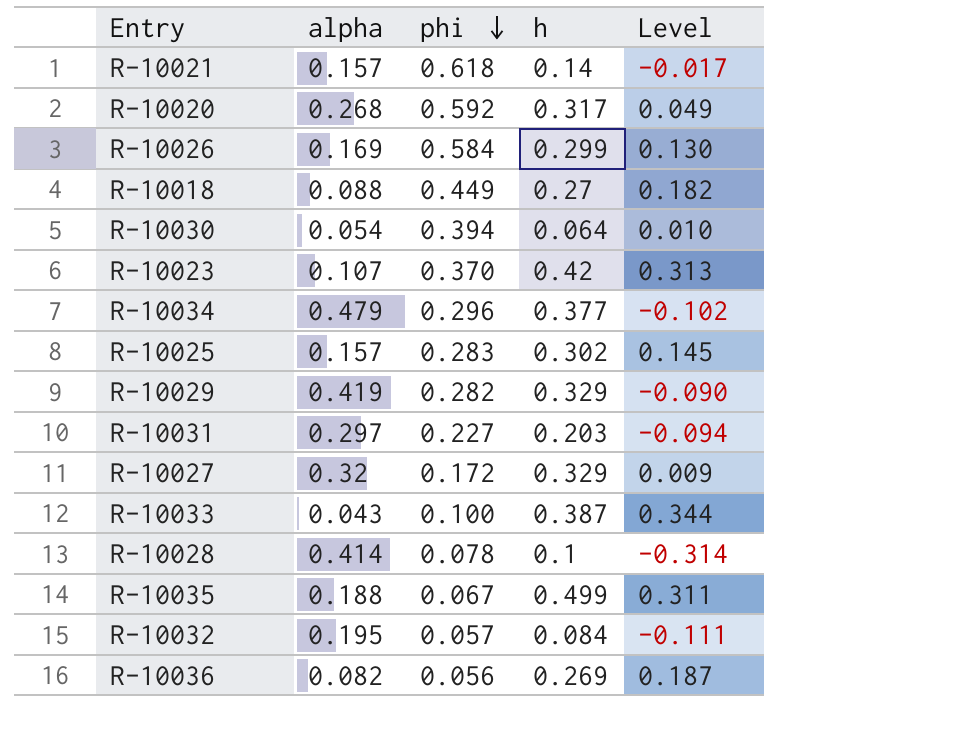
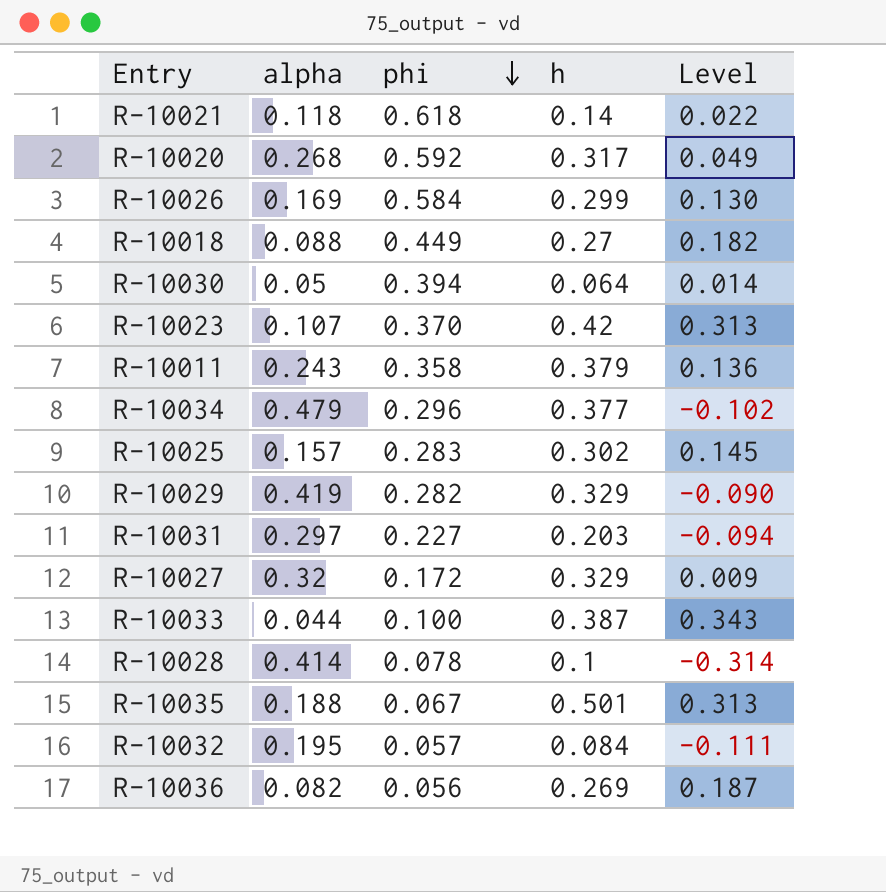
R-10021 | alpha: 0.157 -> 0.118
R-10021 | Level: -0.017 -> 0.022
R-10030 | alpha: 0.054 -> 0.05
R-10030 | Level: 0.010 -> 0.014
row R-10011: none -> 0.243 | 0.358 | 0.379 | 0.136
R-10033 | alpha: 0.043 -> 0.044
R-10033 | Level: 0.344 -> 0.343
R-10035 | h: 0.499 -> 0.501
R-10035 | Level: 0.311 -> 0.313

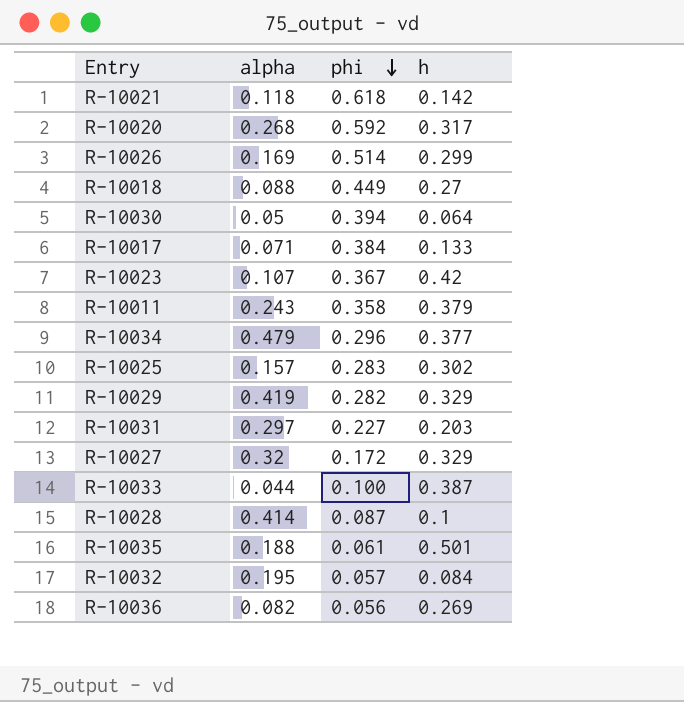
column Level | formula: [h] - [alpha] -> none
R-10021 | h: 0.14 -> 0.142
R-10026 | phi: 0.584 -> 0.514
row R-10017: none -> 0.071 | 0.384 | 0.133
R-10023 | phi: 0.370 -> 0.367
R-10028 | phi: 0.078 -> 0.087
R-10035 | phi: 0.067 -> 0.061

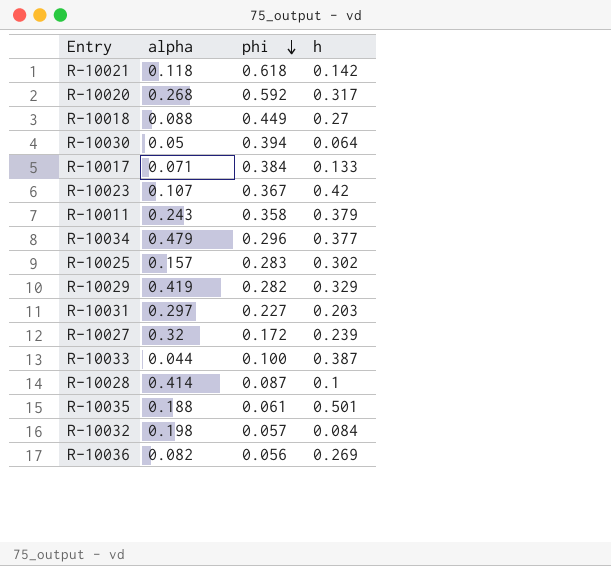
row R-10026: 0.169 | 0.514 | 0.299 -> none
R-10027 | h: 0.329 -> 0.239
R-10032 | alpha: 0.195 -> 0.198

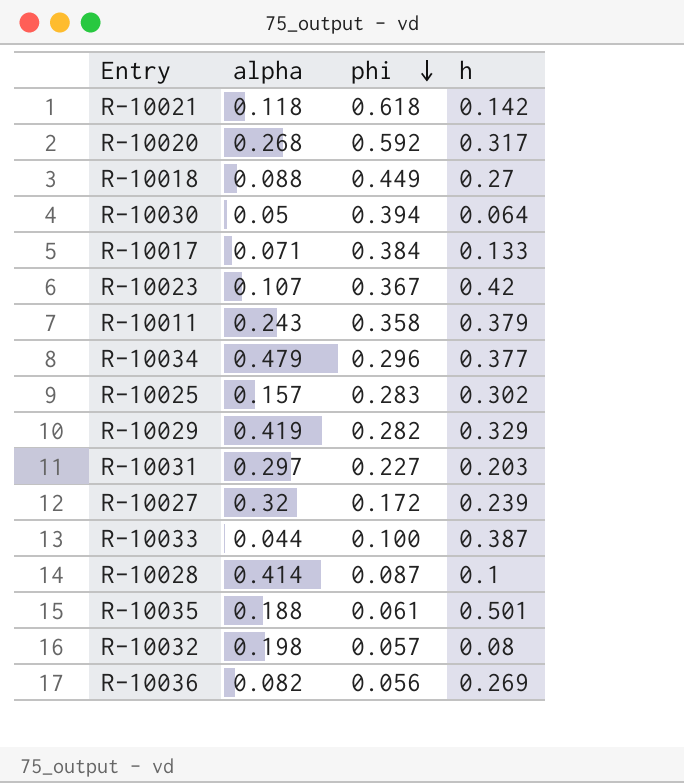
R-10032 | h: 0.084 -> 0.08

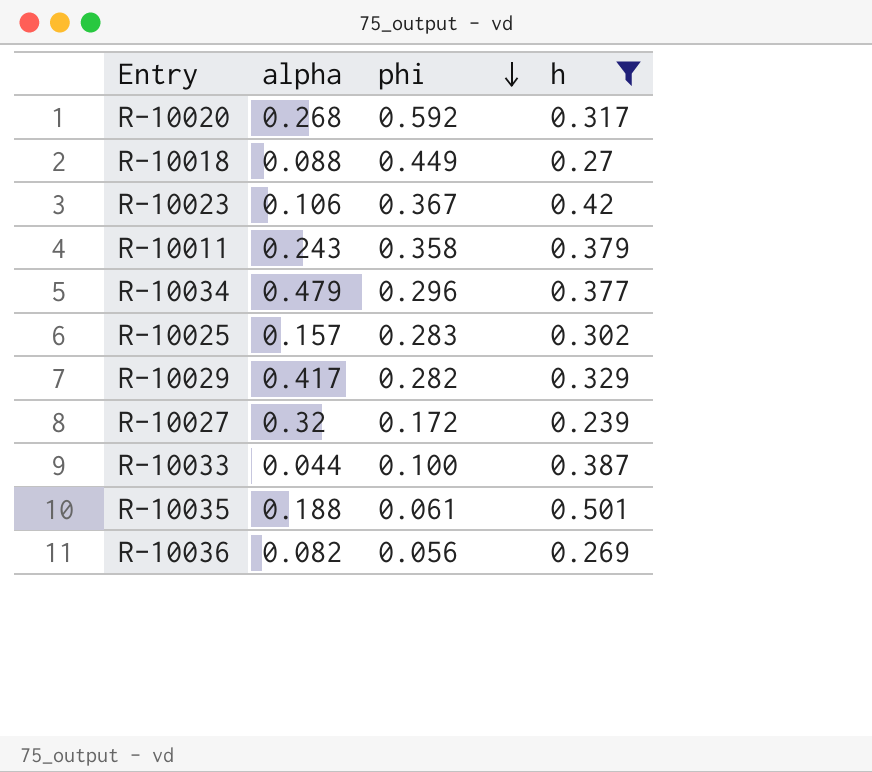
filter: none -> h >= 0.239
R-10023 | alpha: 0.107 -> 0.106
R-10029 | alpha: 0.419 -> 0.417

